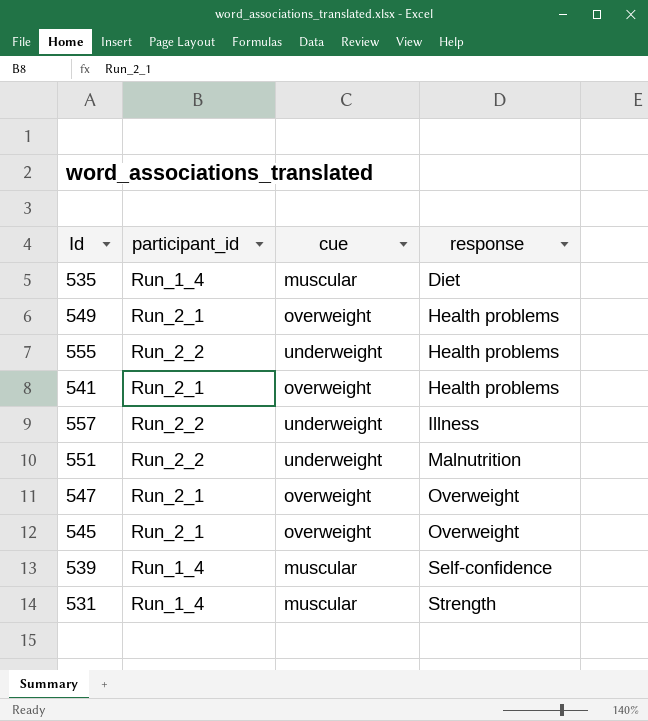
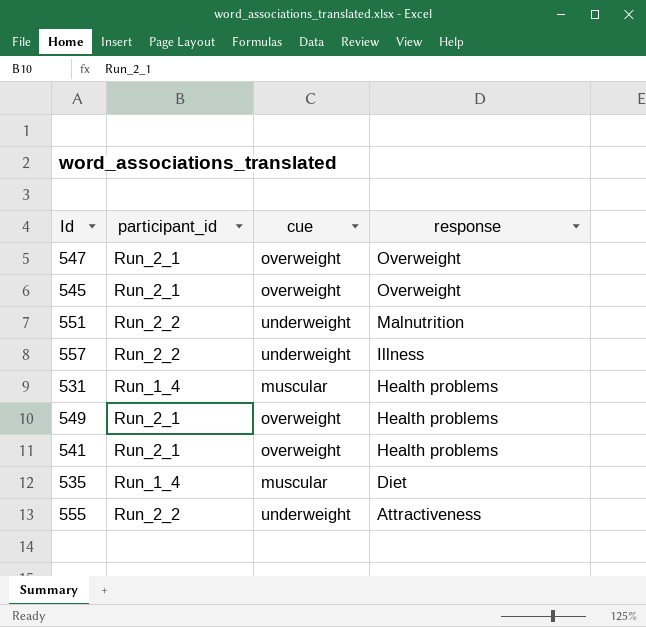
row order: response ascending -> response descending
row 539: Run_1_4 | muscular | Self-confidence -> none
531 | response: Strength -> Health problems
555 | response: Health problems -> Attractiveness

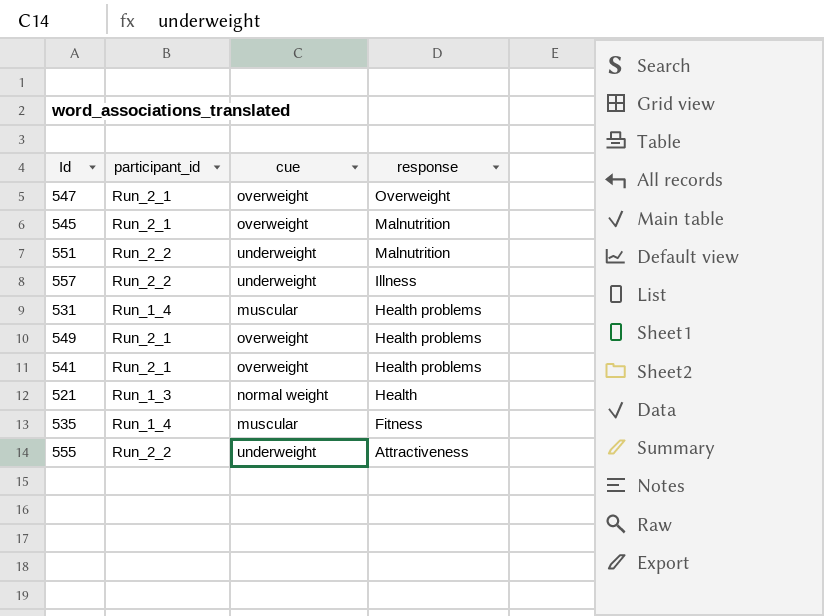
545 | response: Overweight -> Malnutrition
row 521: none -> Run_1_3 | normal weight | Health
535 | response: Diet -> Fitness

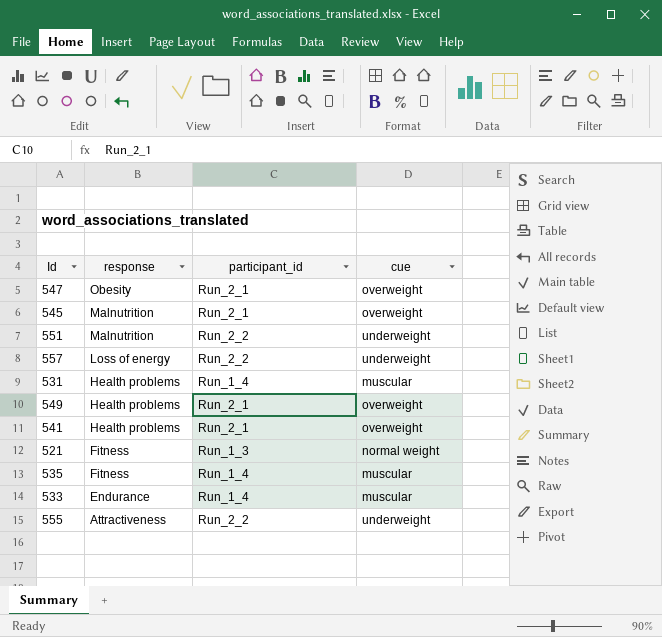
column response | position: 4 -> 2
547 | response: Overweight -> Obesity
557 | response: Illness -> Loss of energy
521 | response: Health -> Fitness
row 533: none -> Endurance | Run_1_4 | muscular

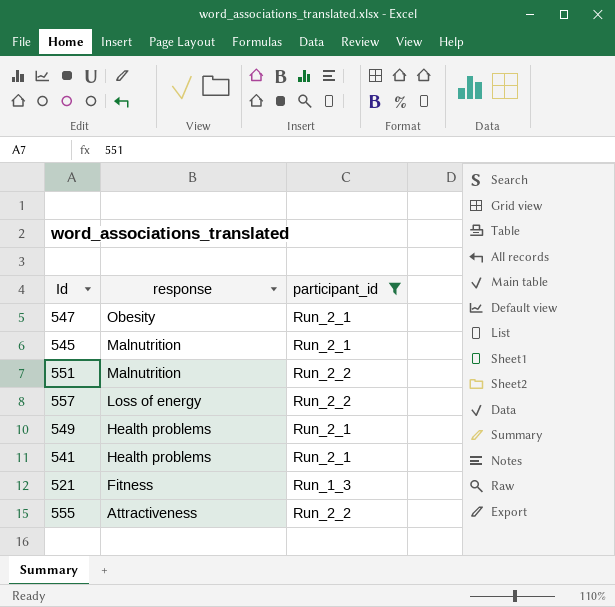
filter: none -> participant_id != Run_1_4
column cue | position: 4 -> none

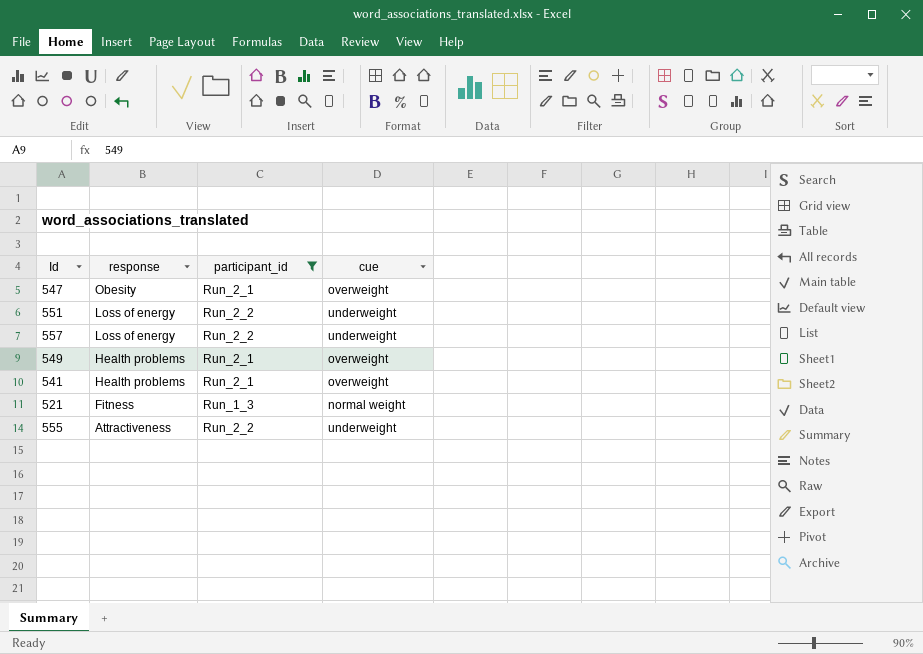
column cue | position: none -> 4
row 545: Malnutrition | Run_2_1 -> none
551 | response: Malnutrition -> Loss of energy

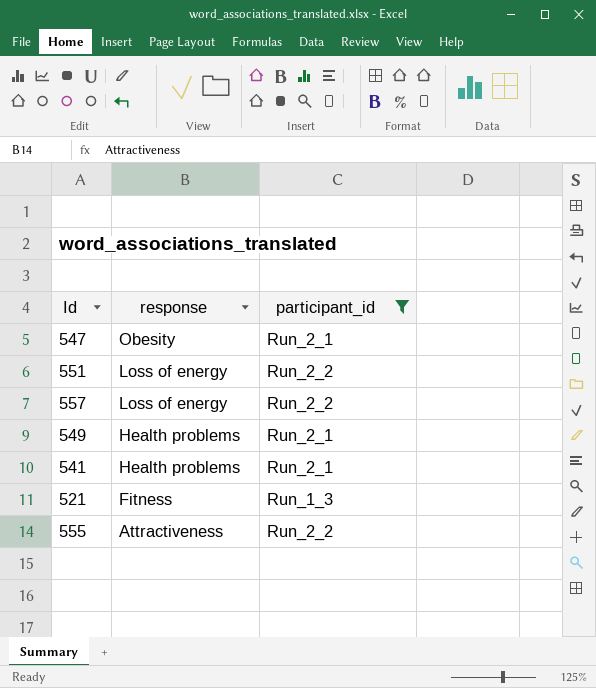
column cue | position: 4 -> none

